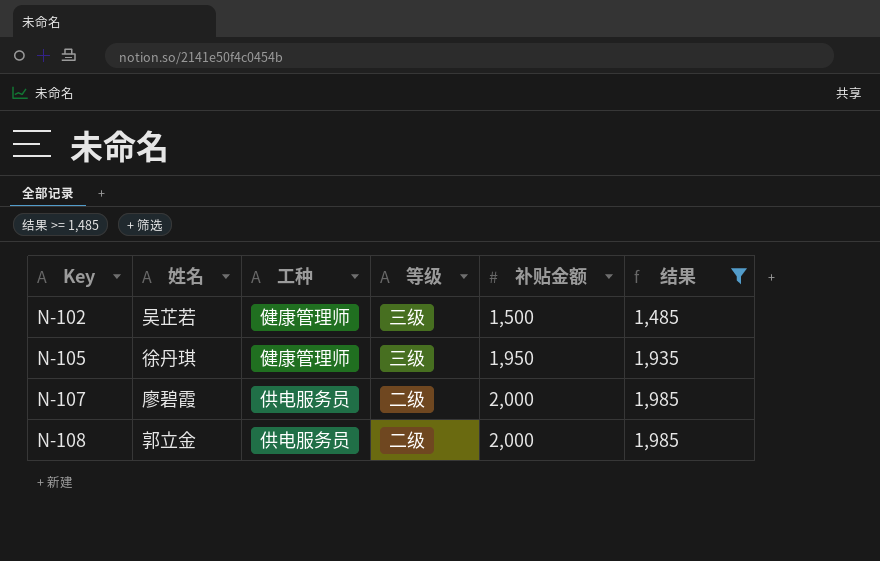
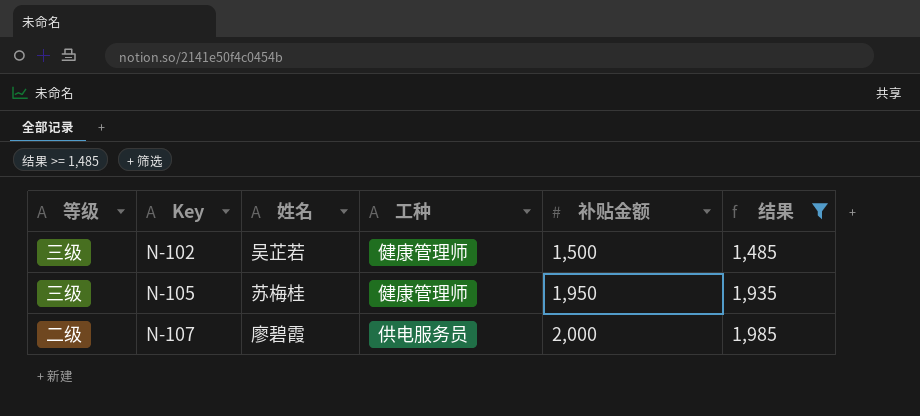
column 等级 | position: 4 -> 1
row N-108: 郭立金 | 供电服务员 | 二级 | 2,000 | 1,985 -> none
N-105 | 姓名: 徐丹琪 -> 苏梅桂

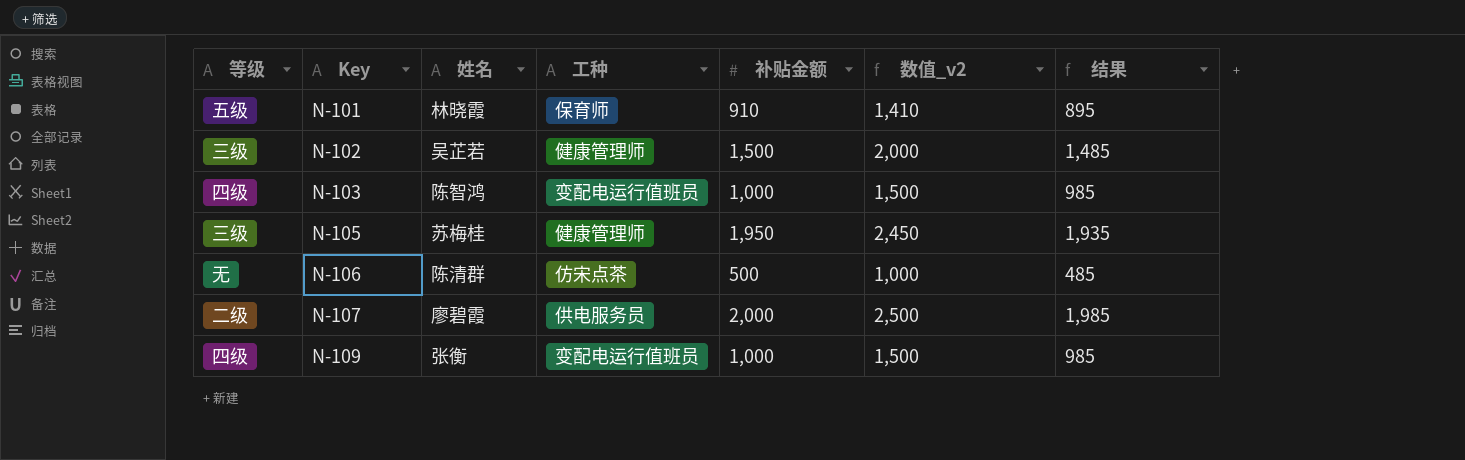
filter: 结果 >= 1,485 -> none
column 数值_v2 | formula: none -> [补贴金额] + 500

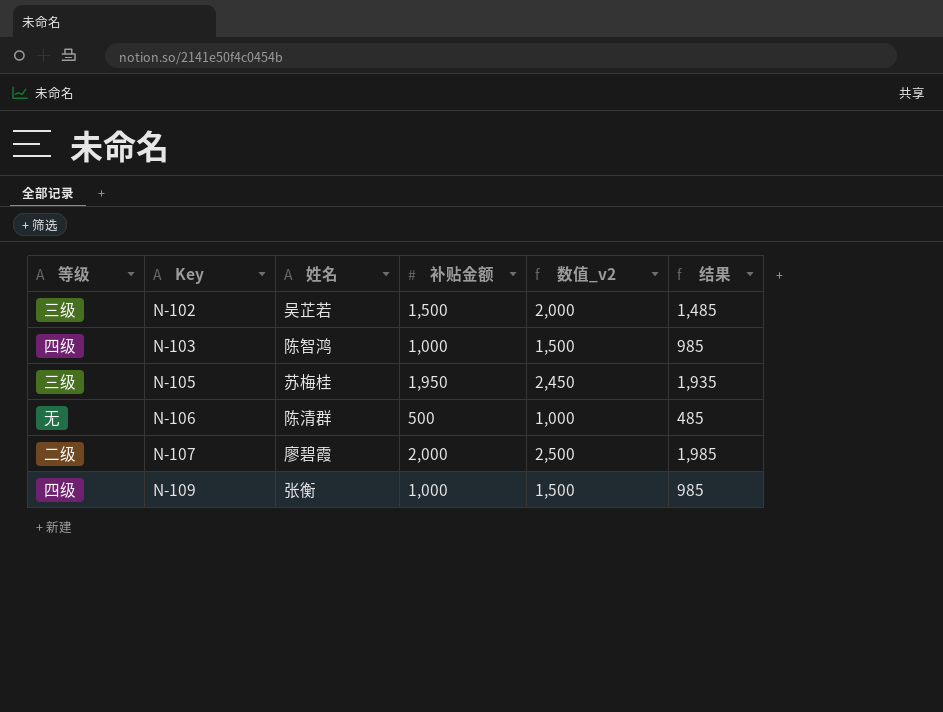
column 工种 | position: 4 -> none
row N-101: 五级 | 林晓霞 | 保育师 | 910 | 1,410 | 895 -> none

